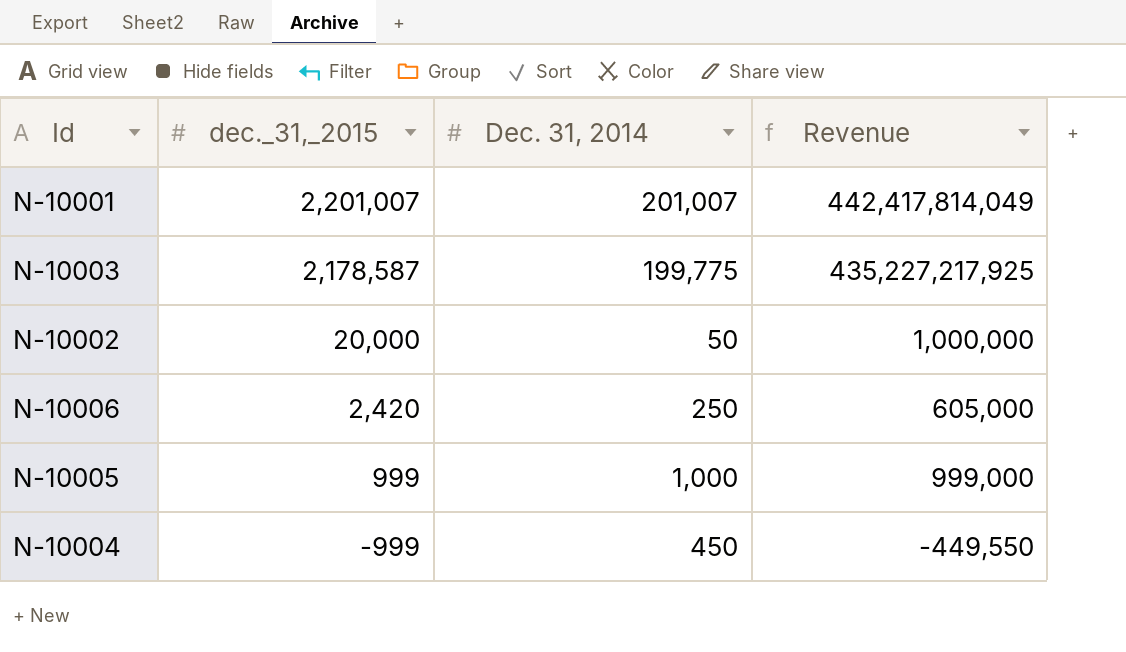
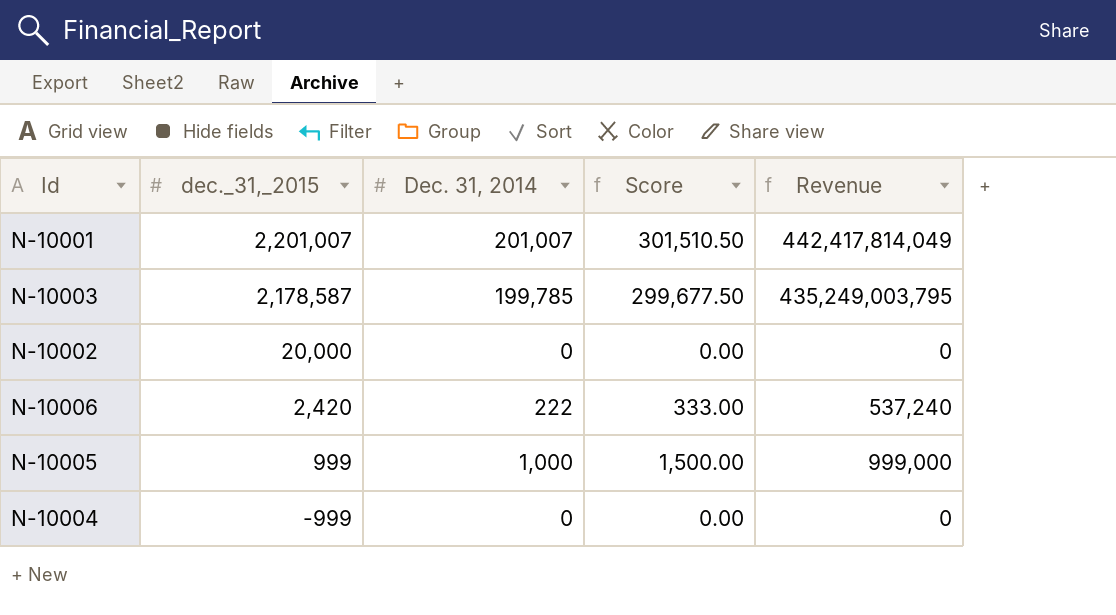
column Score | formula: none -> [Dec. 31, 2014] * 1.5
N-10003 | Dec. 31, 2014: 199,775 -> 199,785
N-10003 | Revenue: 435,227,217,925 -> 435,249,003,795
N-10002 | Dec. 31, 2014: 50 -> 0
N-10002 | Revenue: 1,000,000 -> 0
N-10006 | Dec. 31, 2014: 250 -> 222
N-10006 | Revenue: 605,000 -> 537,240
N-10004 | Dec. 31, 2014: 450 -> 0
N-10004 | Revenue: -449,550 -> 0

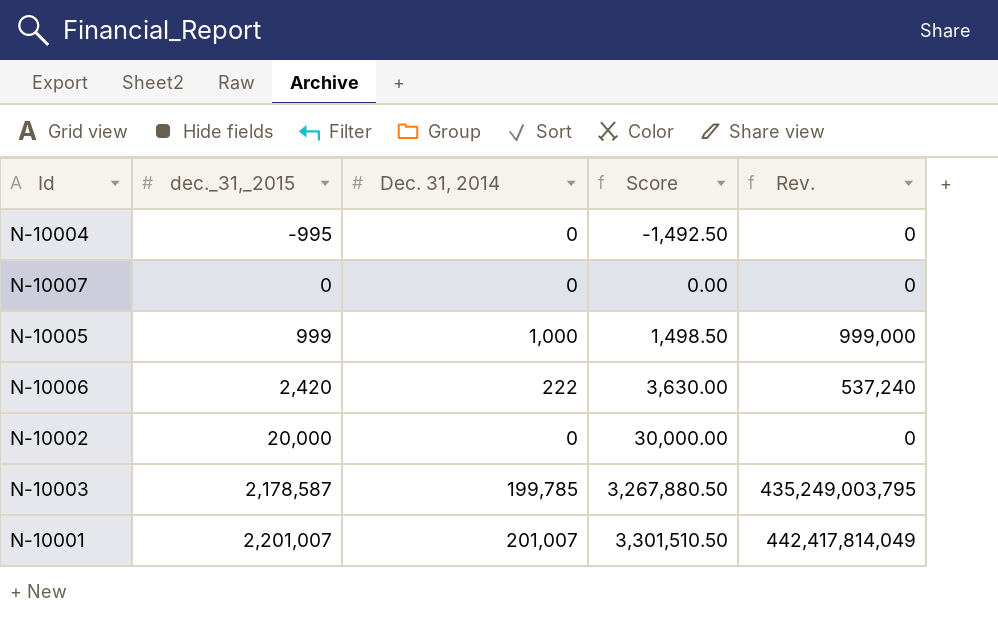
row order: dec._31,_2015 descending -> dec._31,_2015 ascending
column Score | formula: [Dec. 31, 2014] * 1.5 -> [dec._31,_2015] * 1.5
column name: Revenue -> Rev.
N-10004 | dec._31,_2015: -999 -> -995
row N-10007: none -> 0 | 0 | 0.00 | 0

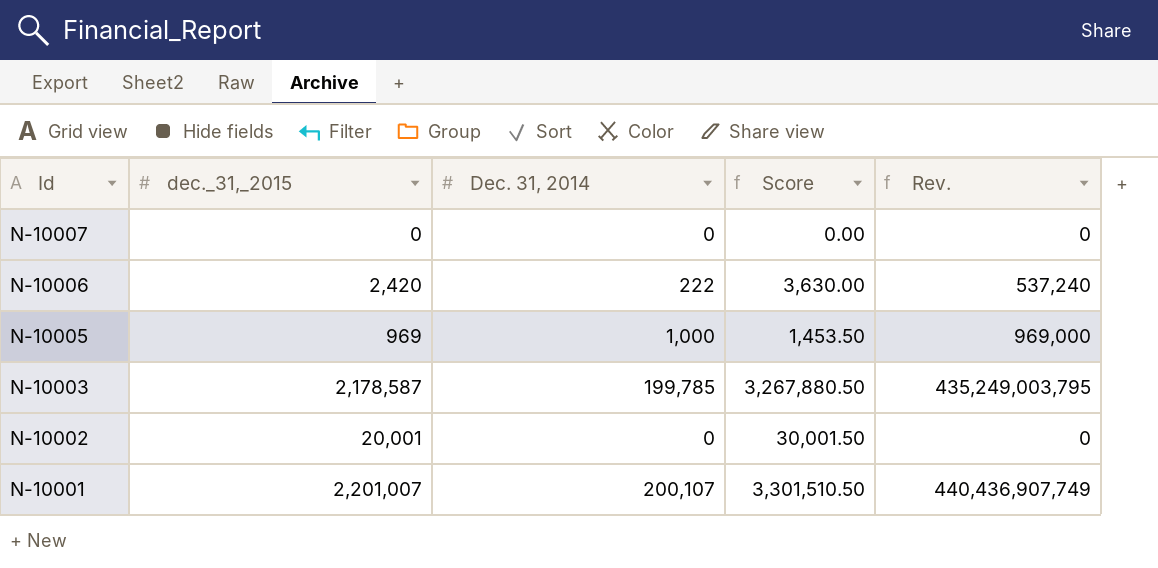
row order: dec._31,_2015 ascending -> Id descending
row N-10004: -995 | 0 | -1,492.50 | 0 -> none
N-10005 | dec._31,_2015: 999 -> 969
N-10005 | Score: 1,498.50 -> 1,453.50
N-10005 | Rev.: 999,000 -> 969,000
N-10002 | dec._31,_2015: 20,000 -> 20,001
N-10002 | Score: 30,000.00 -> 30,001.50
N-10001 | Dec. 31, 2014: 201,007 -> 200,107
N-10001 | Rev.: 442,417,814,049 -> 440,436,907,749

